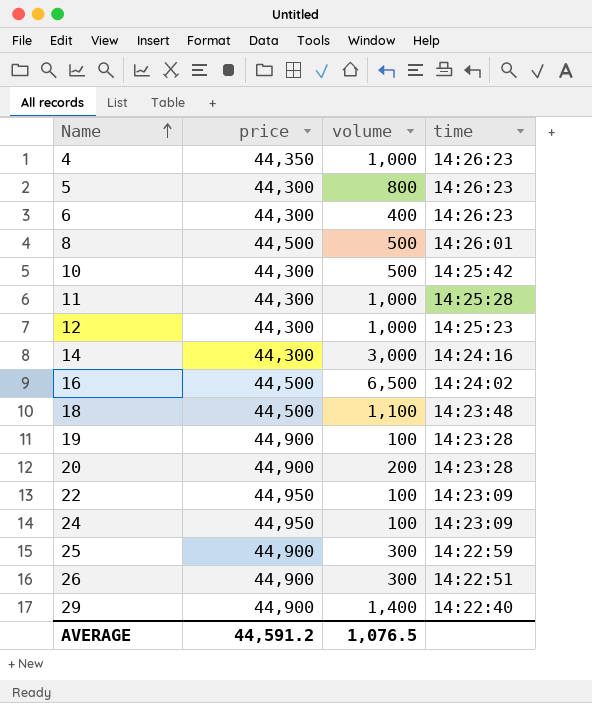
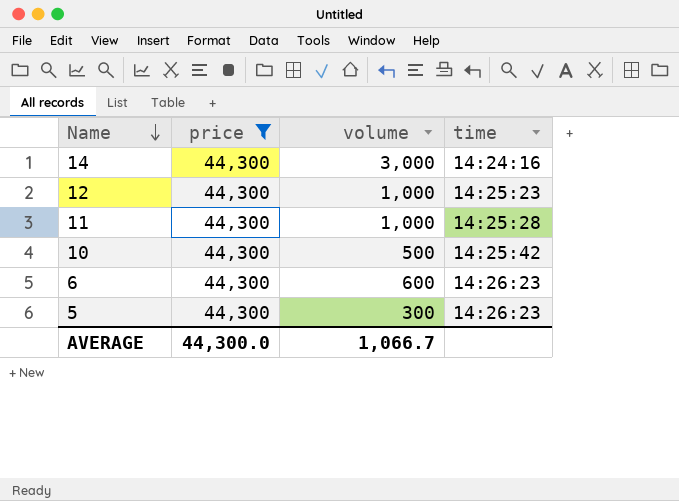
filter: none -> price = 44,300
row order: Name ascending -> Name descending
6 | volume: 400 -> 600
5 | volume: 800 -> 300
AVERAGE | price: 44,591.2 -> 44,300.0
AVERAGE | volume: 1,076.5 -> 1,066.7

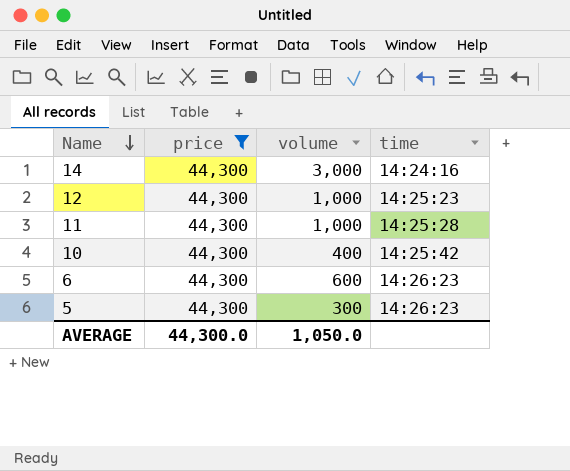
10 | volume: 500 -> 400
AVERAGE | volume: 1,066.7 -> 1,050.0

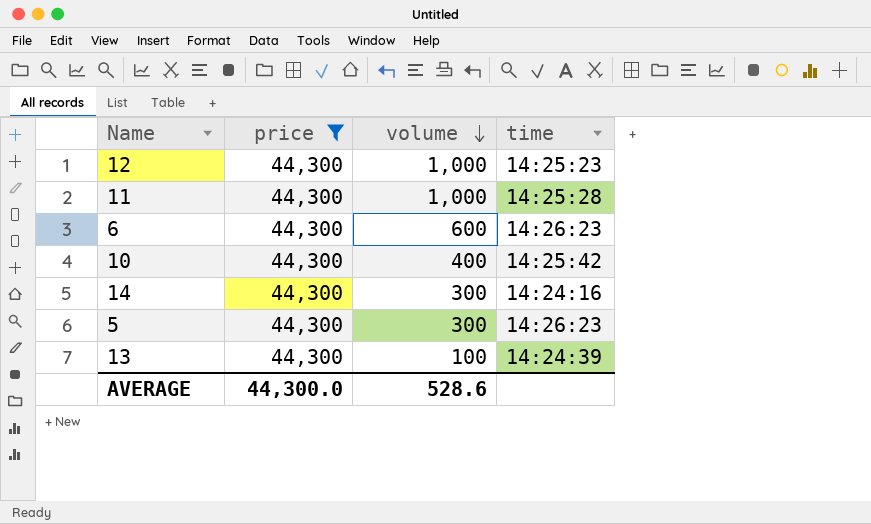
row order: Name descending -> volume descending
14 | volume: 3,000 -> 300
row 13: none -> 44,300 | 100 | 14:24:39
AVERAGE | volume: 1,050.0 -> 528.6

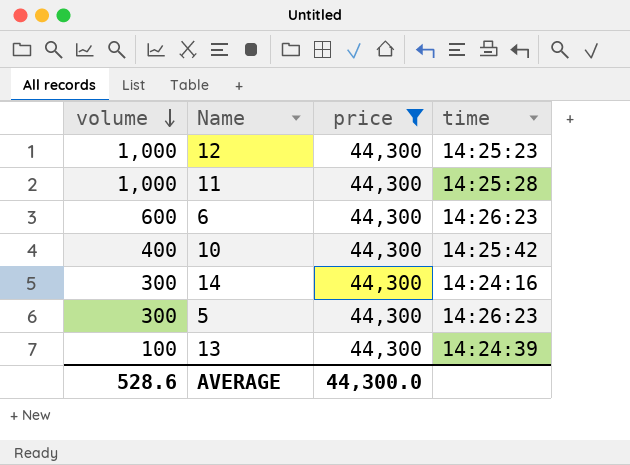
column volume | position: 3 -> 1

